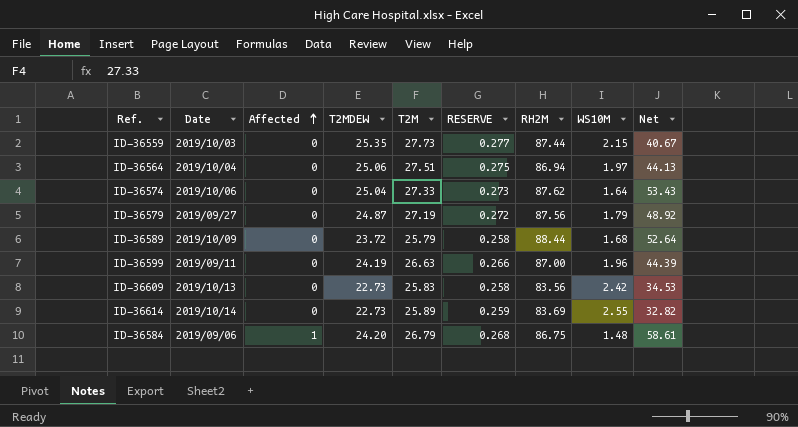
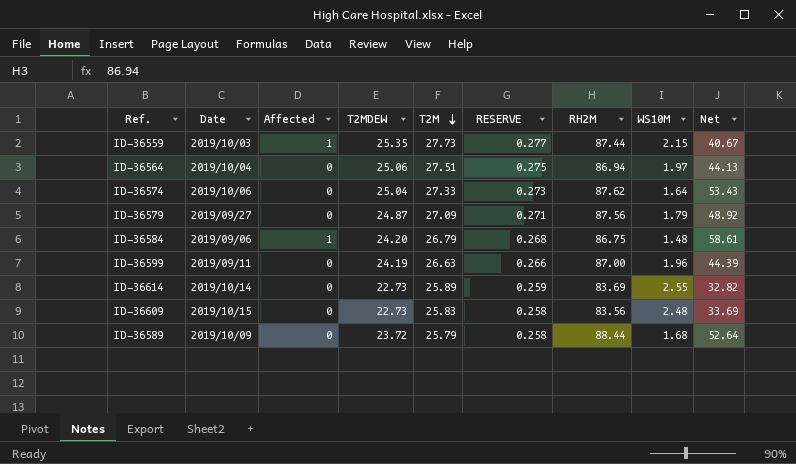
row order: Affected ascending -> T2M descending
ID-36559 | Affected: 0 -> 1
ID-36579 | T2M: 27.19 -> 27.09
ID-36579 | RESERVE: 0.272 -> 0.271
ID-36609 | Date: 2019/10/13 -> 2019/10/15
ID-36609 | WS10M: 2.42 -> 2.48
ID-36609 | Net: 34.53 -> 33.69

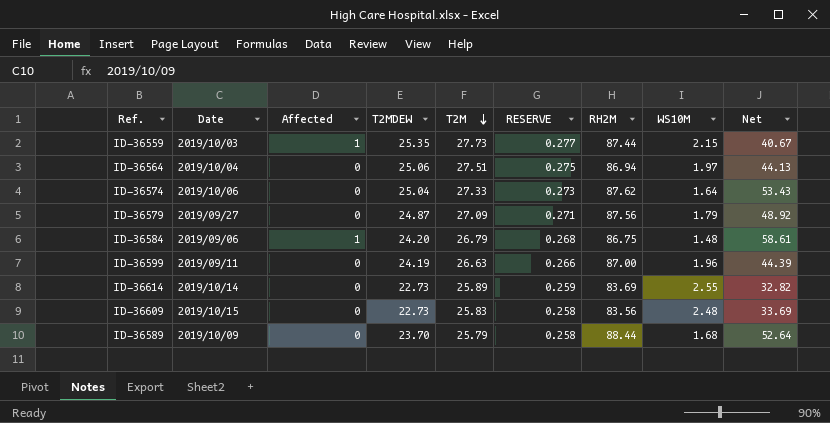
ID-36589 | T2MDEW: 23.72 -> 23.70

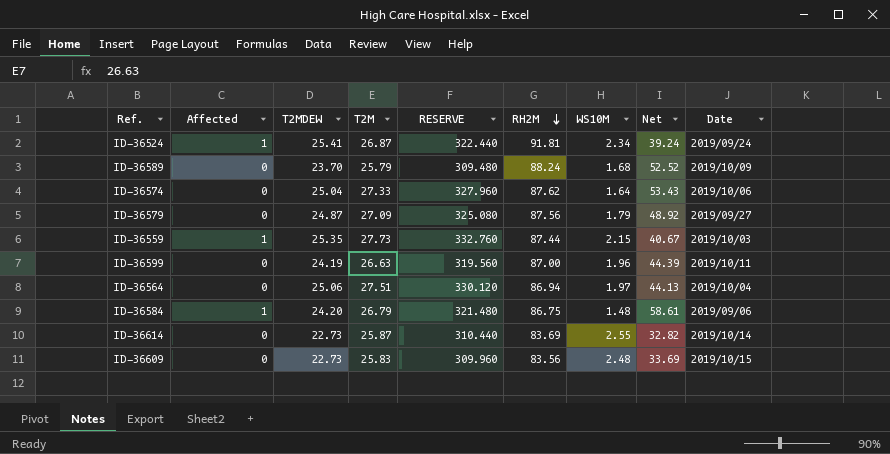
row order: T2M descending -> RH2M descending
column RESERVE | formula: [T2M] * 0.01 -> [T2M] * 12
column Date | position: 2 -> 9
row ID-36524: none -> 1 | 25.41 | 26.87 | 322.440 | 91.81 | 2.34 | 39.24 | 2019/09/24
ID-36589 | RH2M: 88.44 -> 88.24
ID-36589 | Net: 52.64 -> 52.52
ID-36599 | Date: 2019/09/11 -> 2019/10/11
ID-36614 | T2M: 25.89 -> 25.87

